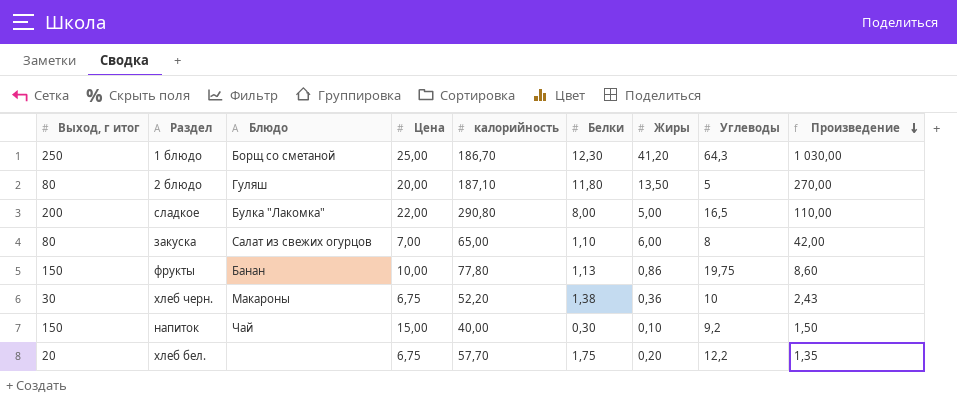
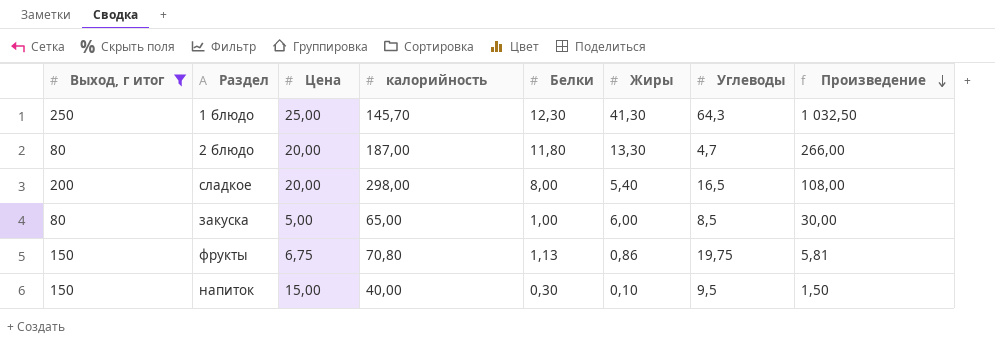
filter: none -> Выход, г итог >= 80
column Блюдо | position: 3 -> none
1 блюдо | калорийность: 186,70 -> 145,70
1 блюдо | Жиры: 41,20 -> 41,30
1 блюдо | Произведение: 1 030,00 -> 1 032,50
2 блюдо | калорийность: 187,10 -> 187,00
2 блюдо | Жиры: 13,50 -> 13,30
2 блюдо | Углеводы: 5 -> 4,7
2 блюдо | Произведение: 270,00 -> 266,00
сладкое | Цена: 22,00 -> 20,00
сладкое | калорийность: 290,80 -> 298,00
сладкое | Жиры: 5,00 -> 5,40
сладкое | Произведение: 110,00 -> 108,00
закуска | Цена: 7,00 -> 5,00
закуска | Белки: 1,10 -> 1,00
закуска | Углеводы: 8 -> 8,5
закуска | Произведение: 42,00 -> 30,00
фрукты | Цена: 10,00 -> 6,75
фрукты | калорийность: 77,80 -> 70,80
фрукты | Произведение: 8,60 -> 5,81
напиток | Углеводы: 9,2 -> 9,5

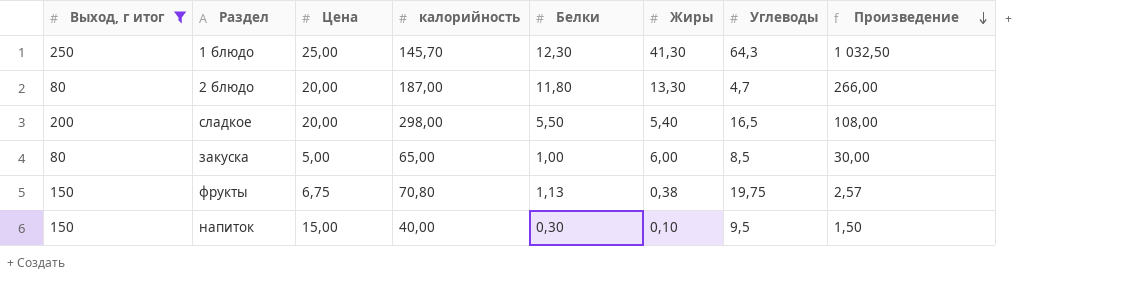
сладкое | Белки: 8,00 -> 5,50
фрукты | Жиры: 0,86 -> 0,38
фрукты | Произведение: 5,81 -> 2,57

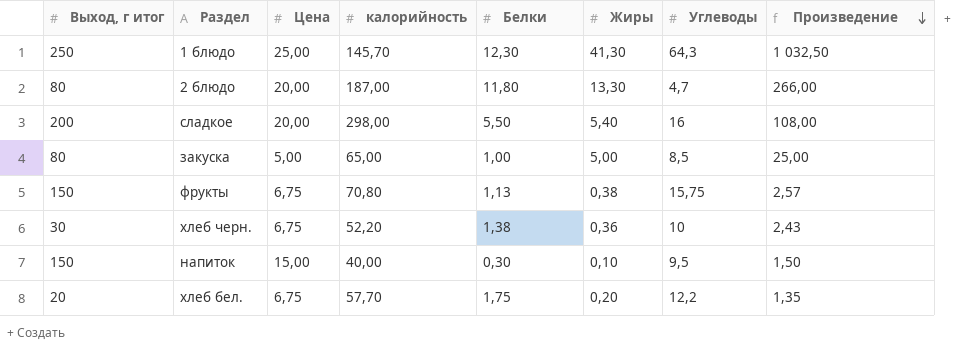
filter: Выход, г итог >= 80 -> none
сладкое | Углеводы: 16,5 -> 16
закуска | Жиры: 6,00 -> 5,00
закуска | Произведение: 30,00 -> 25,00
фрукты | Углеводы: 19,75 -> 15,75

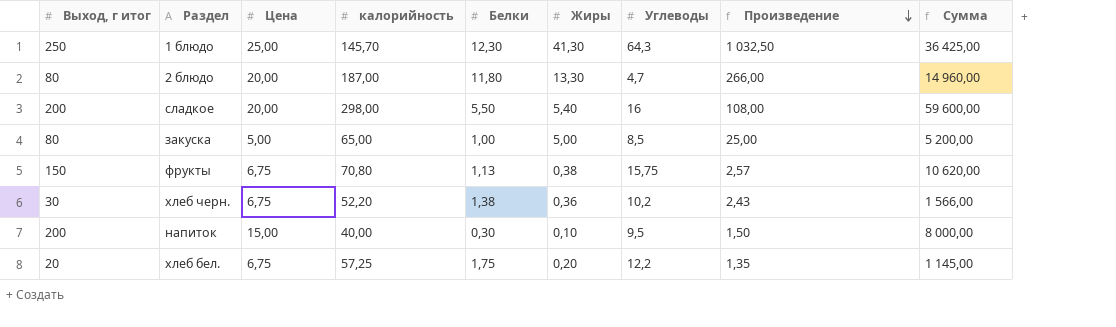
column Сумма | formula: none -> [Выход, г итог] * [калорийность]
хлеб черн. | Углеводы: 10 -> 10,2
напиток | Выход, г итог: 150 -> 200
хлеб бел. | калорийность: 57,70 -> 57,25

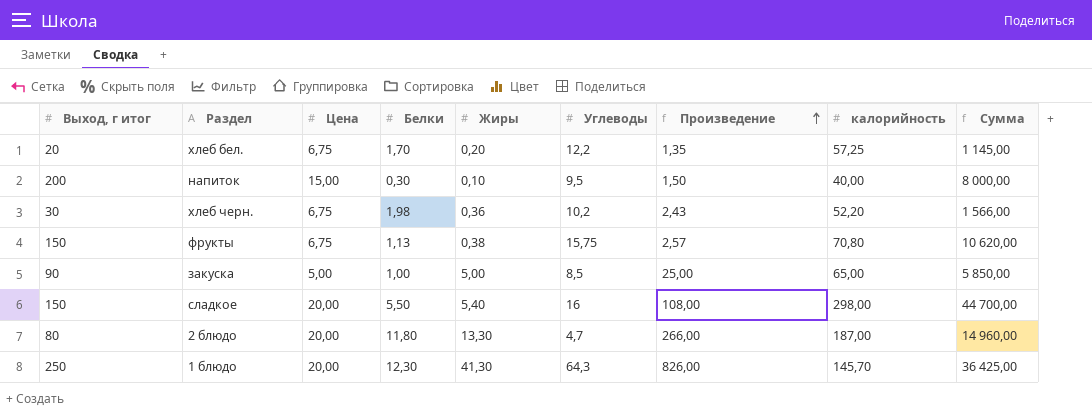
row order: Произведение descending -> Произведение ascending
column калорийность | position: 4 -> 8
хлеб бел. | Белки: 1,75 -> 1,70
хлеб черн. | Белки: 1,38 -> 1,98
закуска | Выход, г итог: 80 -> 90
закуска | Сумма: 5 200,00 -> 5 850,00
сладкое | Выход, г итог: 200 -> 150
сладкое | Сумма: 59 600,00 -> 44 700,00
1 блюдо | Цена: 25,00 -> 20,00
1 блюдо | Произведение: 1 032,50 -> 826,00

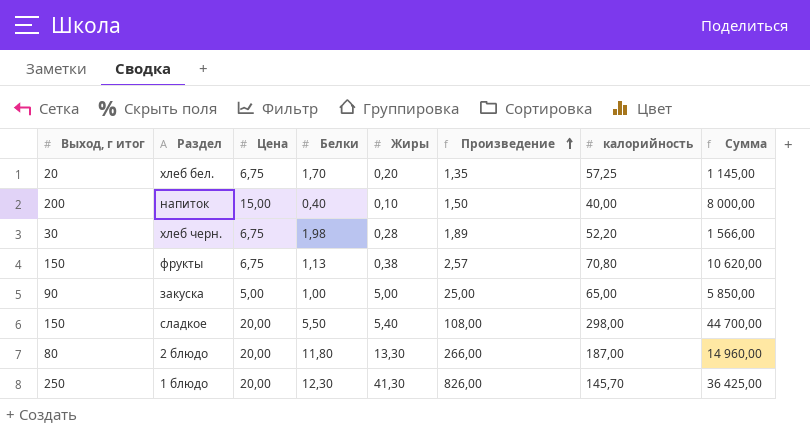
column Углеводы | position: 6 -> none
напиток | Белки: 0,30 -> 0,40
хлеб черн. | Жиры: 0,36 -> 0,28
хлеб черн. | Произведение: 2,43 -> 1,89

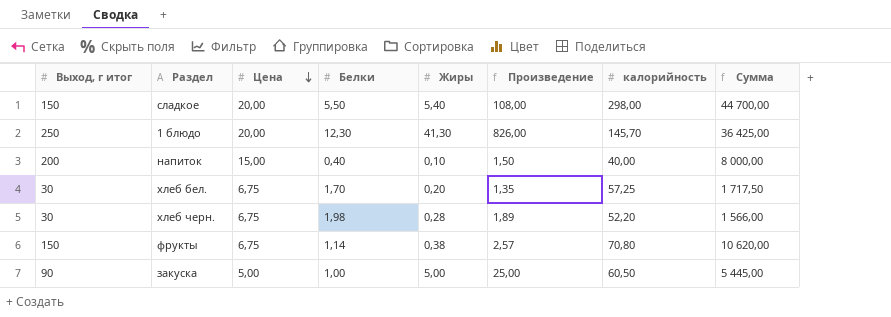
row order: Произведение ascending -> Цена descending
row 2 блюдо: 80 | 20,00 | 11,80 | 13,30 | 266,00 | 187,00 | 14 960,00 -> none
хлеб бел. | Выход, г итог: 20 -> 30
хлеб бел. | Сумма: 1 145,00 -> 1 717,50
фрукты | Белки: 1,13 -> 1,14
закуска | калорийность: 65,00 -> 60,50
закуска | Сумма: 5 850,00 -> 5 445,00

